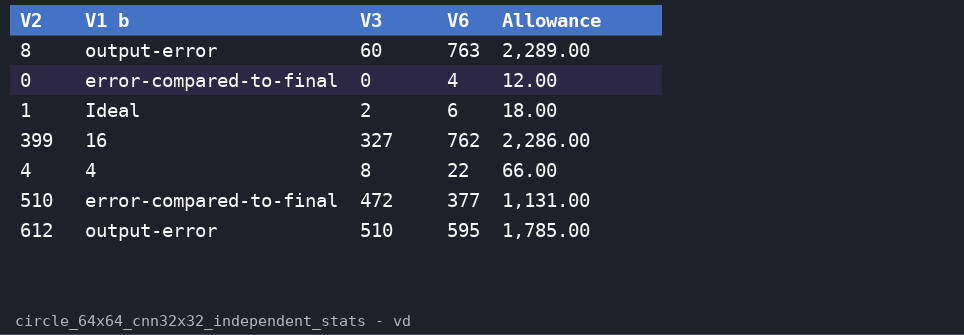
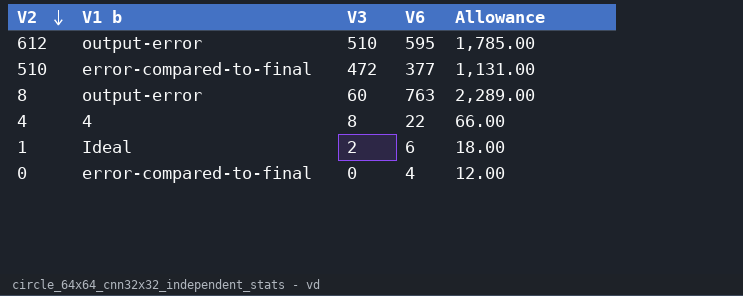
row order: none -> V2 descending
row 399: 16 | 327 | 762 | 2,286.00 -> none

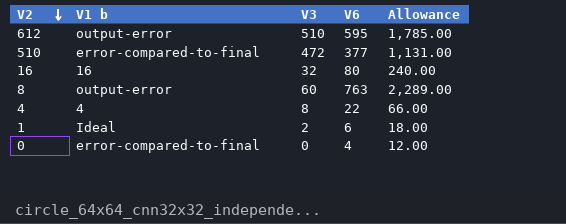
row 16: none -> 16 | 32 | 80 | 240.00

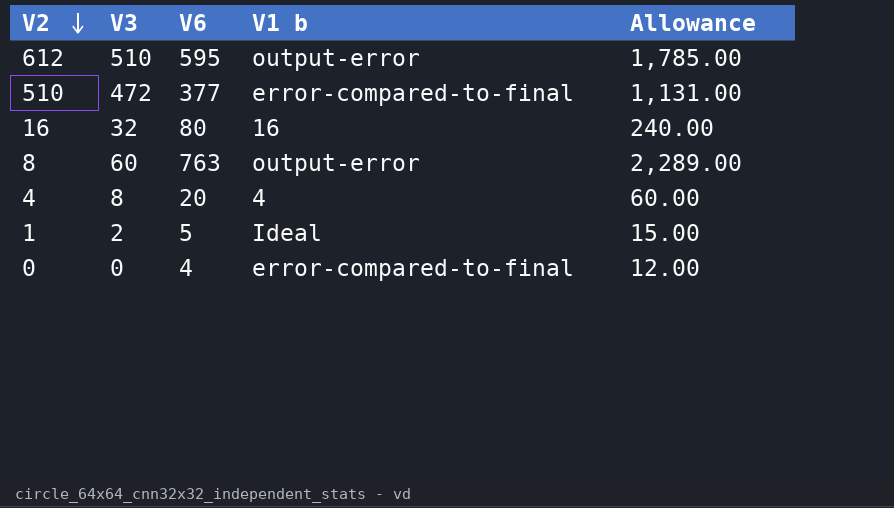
column V1 b | position: 2 -> 4
4 | V6: 22 -> 20
4 | Allowance: 66.00 -> 60.00
1 | V6: 6 -> 5
1 | Allowance: 18.00 -> 15.00

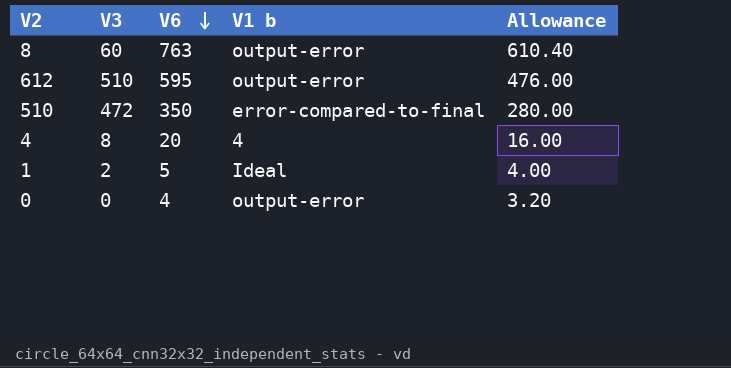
row order: V2 descending -> V6 descending
column Allowance | formula: [V6] * 3 -> [V6] * 0.8
row 16: 32 | 80 | 16 | 240.00 -> none
510 | V6: 377 -> 350
0 | V1 b: error-compared-to-final -> output-error

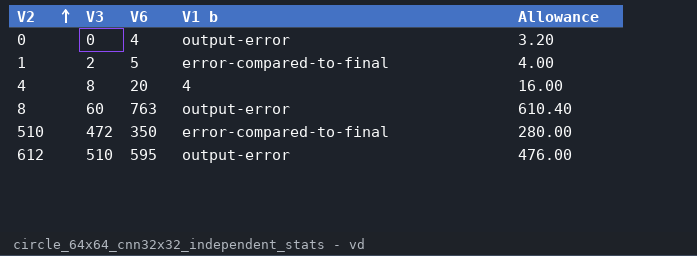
row order: V6 descending -> V2 ascending
1 | V1 b: Ideal -> error-compared-to-final

